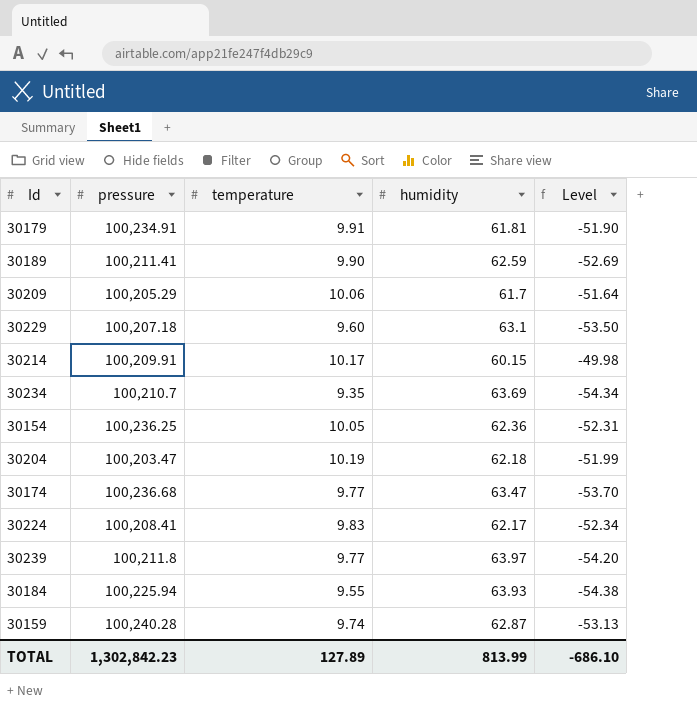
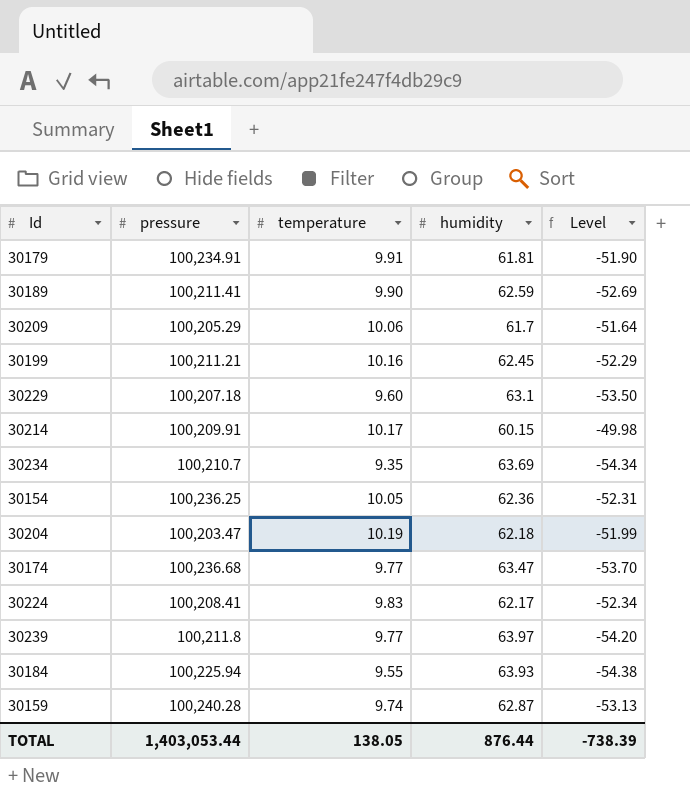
row 30199: none -> 100,211.21 | 10.16 | 62.45 | -52.29
TOTAL | pressure: 1,302,842.23 -> 1,403,053.44
TOTAL | temperature: 127.89 -> 138.05
TOTAL | humidity: 813.99 -> 876.44
TOTAL | Level: -686.10 -> -738.39

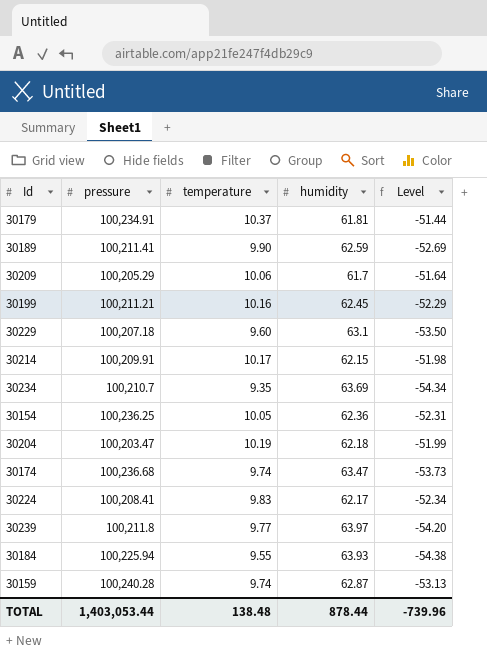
30179 | temperature: 9.91 -> 10.37
30179 | Level: -51.90 -> -51.44
30214 | humidity: 60.15 -> 62.15
30214 | Level: -49.98 -> -51.98
30174 | temperature: 9.77 -> 9.74
30174 | Level: -53.70 -> -53.73
TOTAL | temperature: 138.05 -> 138.48
TOTAL | humidity: 876.44 -> 878.44
TOTAL | Level: -738.39 -> -739.96

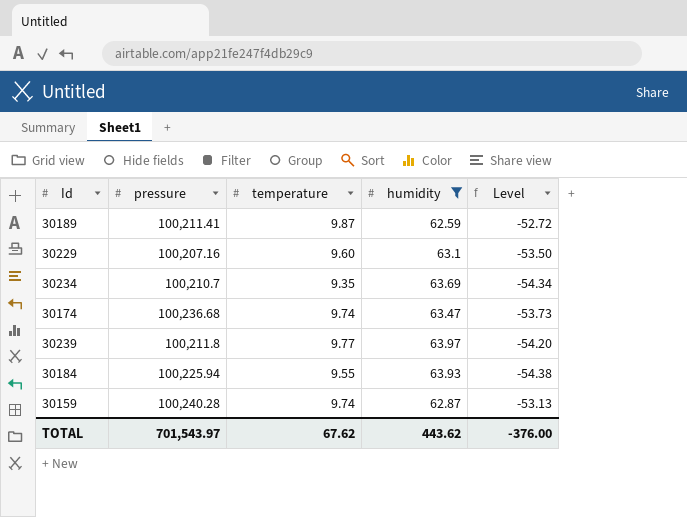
filter: none -> humidity >= 62.59
30189 | temperature: 9.90 -> 9.87
30189 | Level: -52.69 -> -52.72
30229 | pressure: 100,207.18 -> 100,207.16
TOTAL | pressure: 1,403,053.44 -> 701,543.97
TOTAL | temperature: 138.48 -> 67.62
TOTAL | humidity: 878.44 -> 443.62
TOTAL | Level: -739.96 -> -376.00

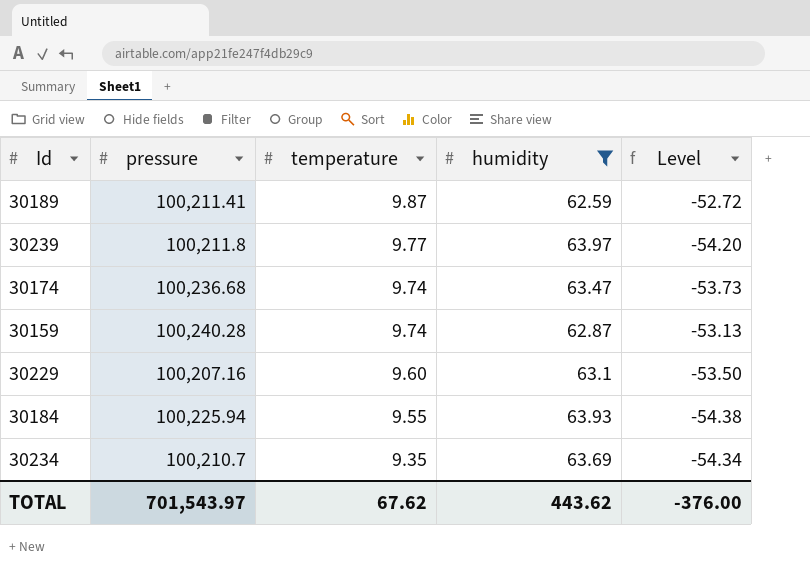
row order: none -> temperature descending

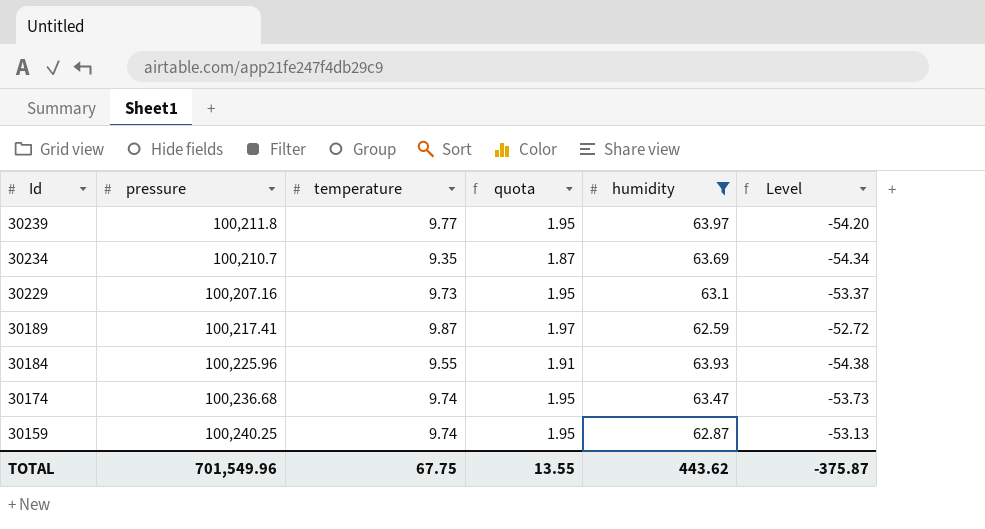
row order: temperature descending -> Id descending
column quota | formula: none -> [temperature] * 0.2
30229 | temperature: 9.60 -> 9.73
30229 | Level: -53.50 -> -53.37
30189 | pressure: 100,211.41 -> 100,217.41
30184 | pressure: 100,225.94 -> 100,225.96
30159 | pressure: 100,240.28 -> 100,240.25
TOTAL | pressure: 701,543.97 -> 701,549.96
TOTAL | temperature: 67.62 -> 67.75
TOTAL | Level: -376.00 -> -375.87

